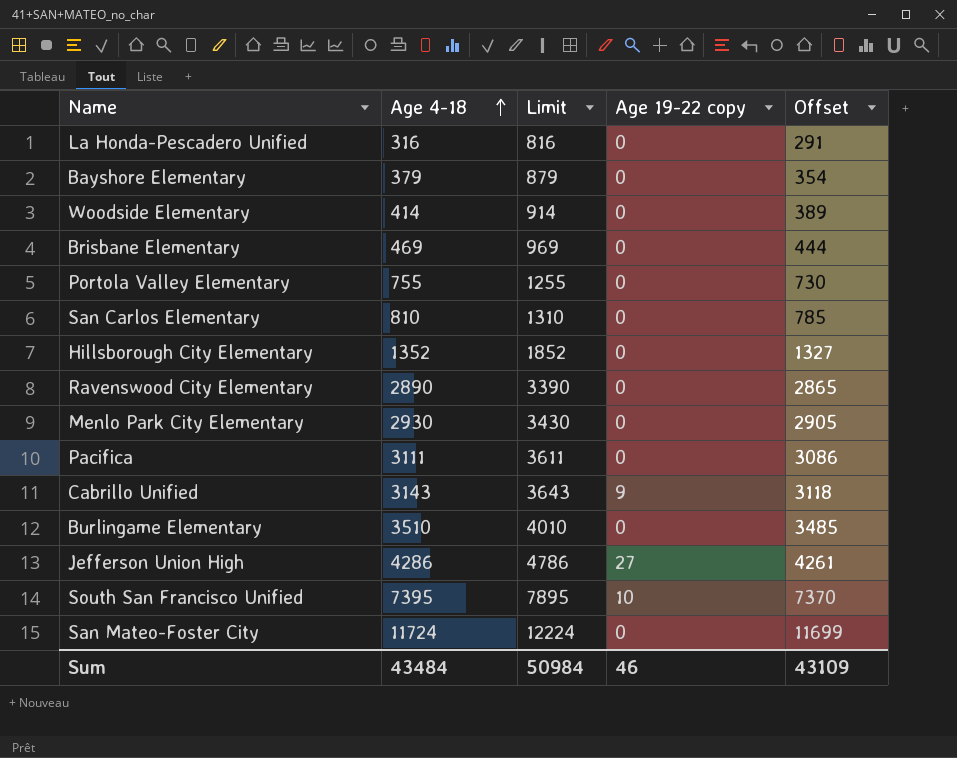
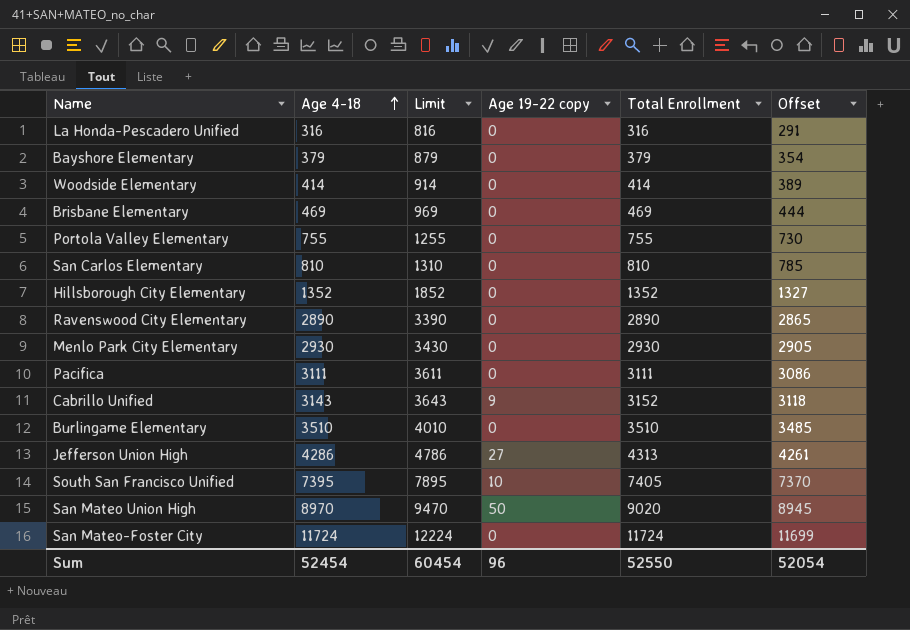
column Total Enrollment | formula: none -> [Age 4-18] + [Age 19-22 copy]
row San Mateo Union High: none -> 8970 | 9470 | 50 | 9020 | 8945
Sum | Age 4-18: 43484 -> 52454
Sum | Limit: 50984 -> 60454
Sum | Age 19-22 copy: 46 -> 96
Sum | Offset: 43109 -> 52054

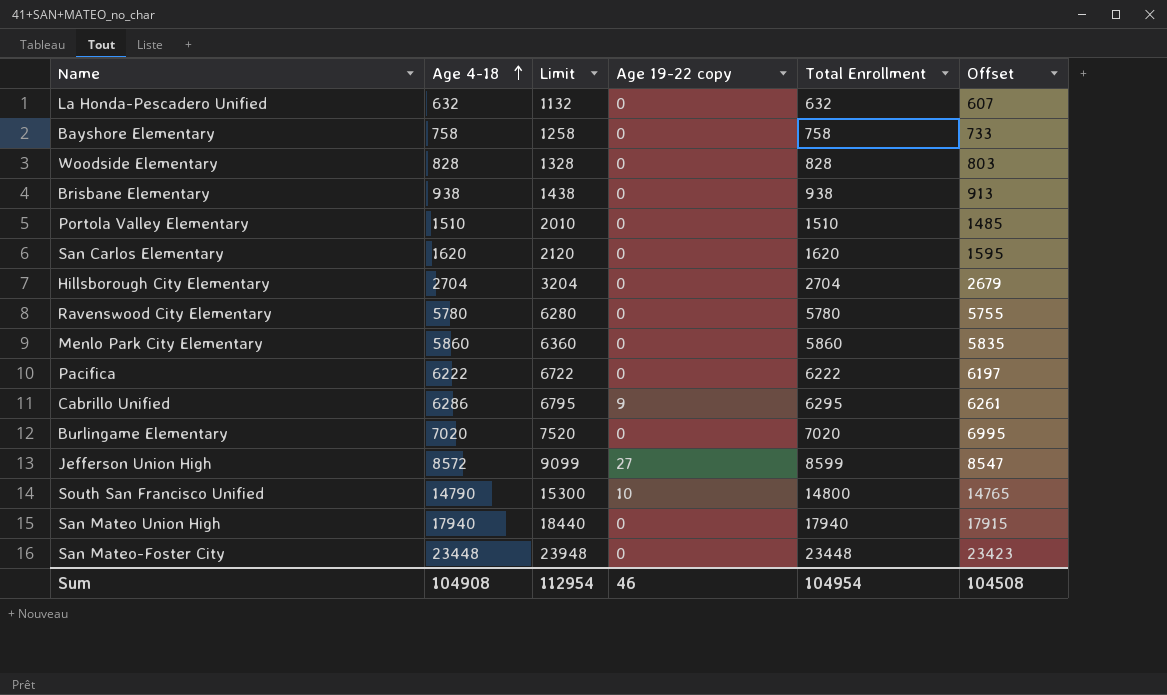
column Limit | formula: [Age 4-18] + 500 -> [Total Enrollment] + 500
La Honda-Pescadero Unified | Age 4-18: 316 -> 632
La Honda-Pescadero Unified | Total Enrollment: 316 -> 632
La Honda-Pescadero Unified | Offset: 291 -> 607
Bayshore Elementary | Age 4-18: 379 -> 758
Bayshore Elementary | Total Enrollment: 379 -> 758
Bayshore Elementary | Offset: 354 -> 733
Woodside Elementary | Age 4-18: 414 -> 828
Woodside Elementary | Total Enrollment: 414 -> 828
Woodside Elementary | Offset: 389 -> 803
Brisbane Elementary | Age 4-18: 469 -> 938
Brisbane Elementary | Total Enrollment: 469 -> 938
Brisbane Elementary | Offset: 444 -> 913
Portola Valley Elementary | Age 4-18: 755 -> 1510
Portola Valley Elementary | Total Enrollment: 755 -> 1510
Portola Valley Elementary | Offset: 730 -> 1485
San Carlos Elementary | Age 4-18: 810 -> 1620
San Carlos Elementary | Total Enrollment: 810 -> 1620
San Carlos Elementary | Offset: 785 -> 1595
Hillsborough City Elementary | Age 4-18: 1352 -> 2704
Hillsborough City Elementary | Total Enrollment: 1352 -> 2704
Hillsborough City Elementary | Offset: 1327 -> 2679
Ravenswood City Elementary | Age 4-18: 2890 -> 5780
Ravenswood City Elementary | Total Enrollment: 2890 -> 5780
Ravenswood City Elementary | Offset: 2865 -> 5755
Menlo Park City Elementary | Age 4-18: 2930 -> 5860
Menlo Park City Elementary | Total Enrollment: 2930 -> 5860
Menlo Park City Elementary | Offset: 2905 -> 5835
Pacifica | Age 4-18: 3111 -> 6222
Pacifica | Total Enrollment: 3111 -> 6222
Pacifica | Offset: 3086 -> 6197
Cabrillo Unified | Age 4-18: 3143 -> 6286
Cabrillo Unified | Total Enrollment: 3152 -> 6295
Cabrillo Unified | Offset: 3118 -> 6261
Burlingame Elementary | Age 4-18: 3510 -> 7020
Burlingame Elementary | Total Enrollment: 3510 -> 7020
Burlingame Elementary | Offset: 3485 -> 6995
Jefferson Union High | Age 4-18: 4286 -> 8572
Jefferson Union High | Total Enrollment: 4313 -> 8599
Jefferson Union High | Offset: 4261 -> 8547
South San Francisco Unified | Age 4-18: 7395 -> 14790
South San Francisco Unified | Total Enrollment: 7405 -> 14800
South San Francisco Unified | Offset: 7370 -> 14765
San Mateo Union High | Age 4-18: 8970 -> 17940
San Mateo Union High | Age 19-22 copy: 50 -> 0
San Mateo Union High | Total Enrollment: 9020 -> 17940
San Mateo Union High | Offset: 8945 -> 17915
San Mateo-Foster City | Age 4-18: 11724 -> 23448
San Mateo-Foster City | Total Enrollment: 11724 -> 23448
San Mateo-Foster City | Offset: 11699 -> 23423
Sum | Age 4-18: 52454 -> 104908
Sum | Limit: 60454 -> 112954
Sum | Age 19-22 copy: 96 -> 46
Sum | Total Enrollment: 52550 -> 104954
Sum | Offset: 52054 -> 104508

